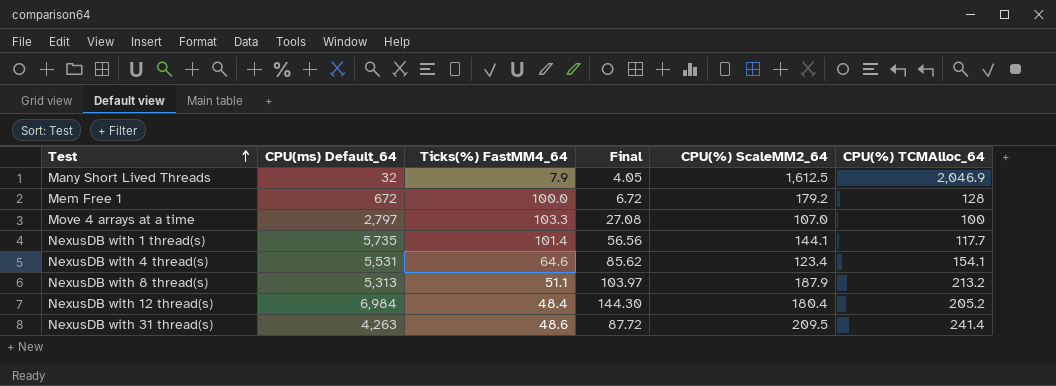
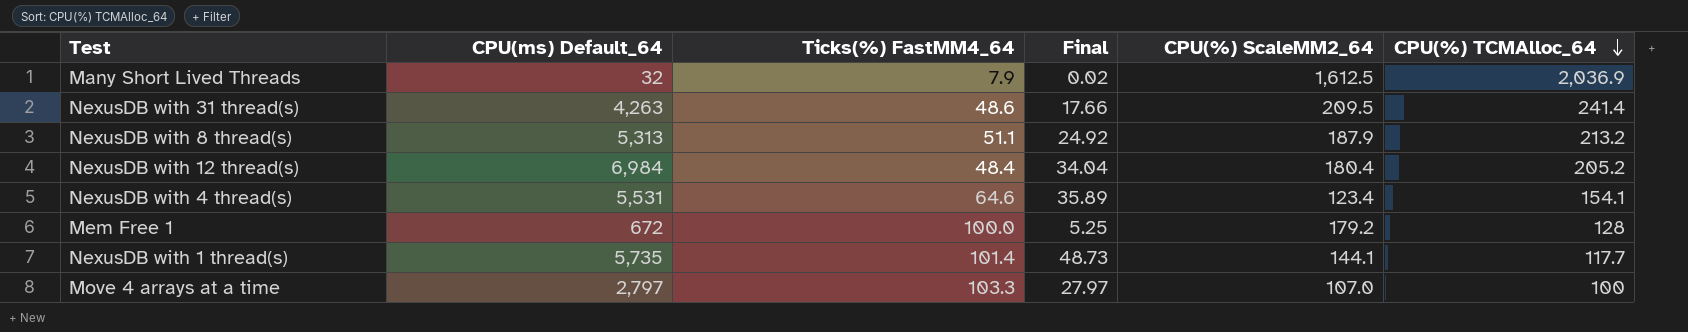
row order: Test ascending -> CPU(%) TCMAlloc_64 descending
column Final | formula: [CPU(ms) Default_64] / [Ticks(%) FastMM4_64] -> [CPU(ms) Default_64] / [CPU(%) TCMAlloc_64]
Many Short Lived Threads | CPU(%) TCMAlloc_64: 2,046.9 -> 2,036.9

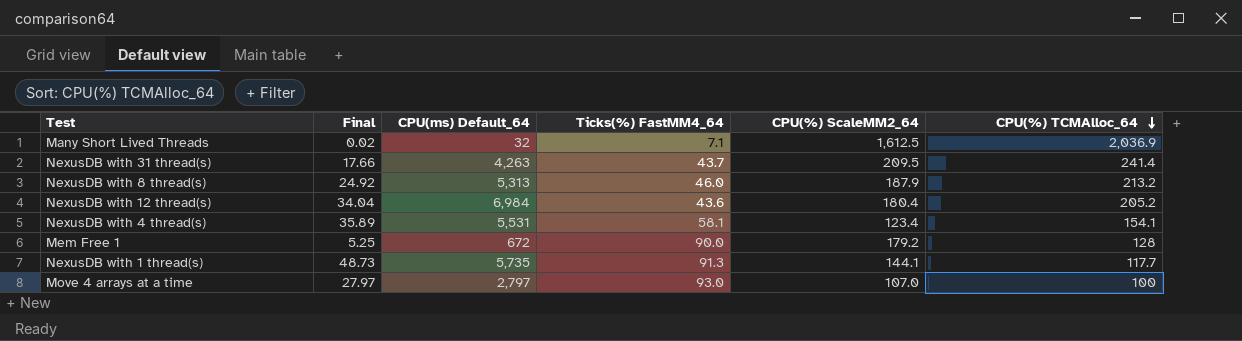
column Final | position: 4 -> 2
Many Short Lived Threads | Ticks(%) FastMM4_64: 7.9 -> 7.1
NexusDB with 31 thread(s) | Ticks(%) FastMM4_64: 48.6 -> 43.7
NexusDB with 8 thread(s) | Ticks(%) FastMM4_64: 51.1 -> 46.0
NexusDB with 12 thread(s) | Ticks(%) FastMM4_64: 48.4 -> 43.6
NexusDB with 4 thread(s) | Ticks(%) FastMM4_64: 64.6 -> 58.1
Mem Free 1 | Ticks(%) FastMM4_64: 100.0 -> 90.0
NexusDB with 1 thread(s) | Ticks(%) FastMM4_64: 101.4 -> 91.3
Move 4 arrays at a time | Ticks(%) FastMM4_64: 103.3 -> 93.0

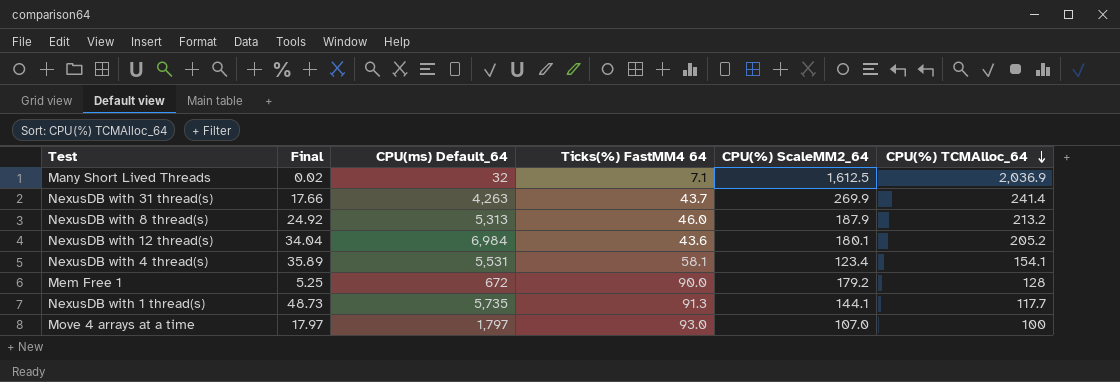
column name: Ticks(%) FastMM4_64 -> Ticks(%) FastMM4 64
NexusDB with 31 thread(s) | CPU(%) ScaleMM2_64: 209.5 -> 269.9
NexusDB with 12 thread(s) | CPU(%) ScaleMM2_64: 180.4 -> 180.1
Move 4 arrays at a time | Final: 27.97 -> 17.97
Move 4 arrays at a time | CPU(ms) Default_64: 2,797 -> 1,797

